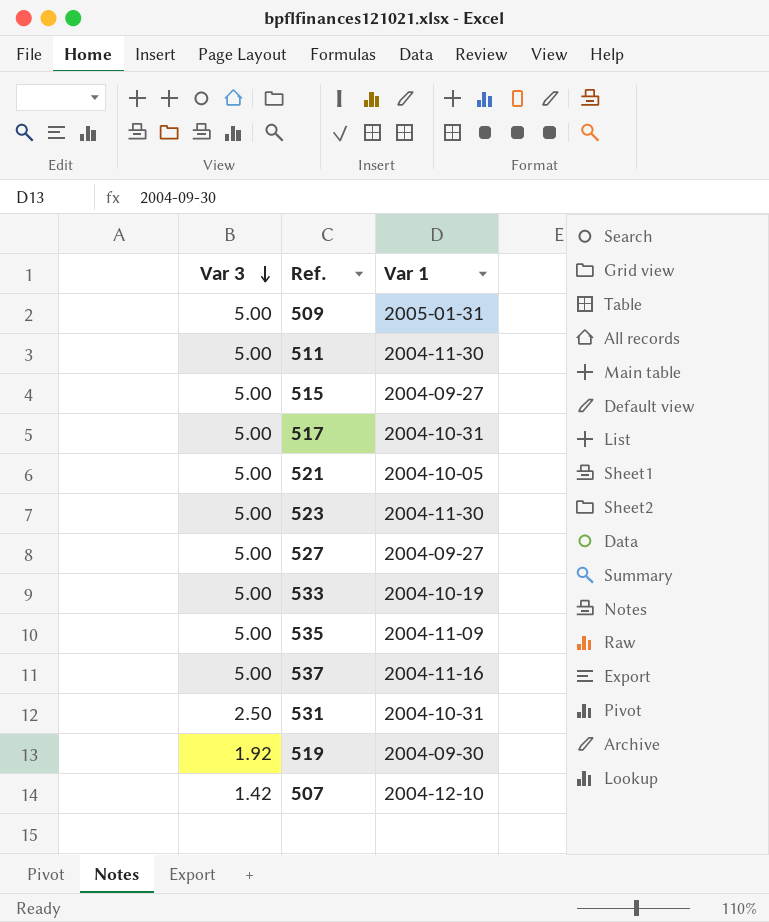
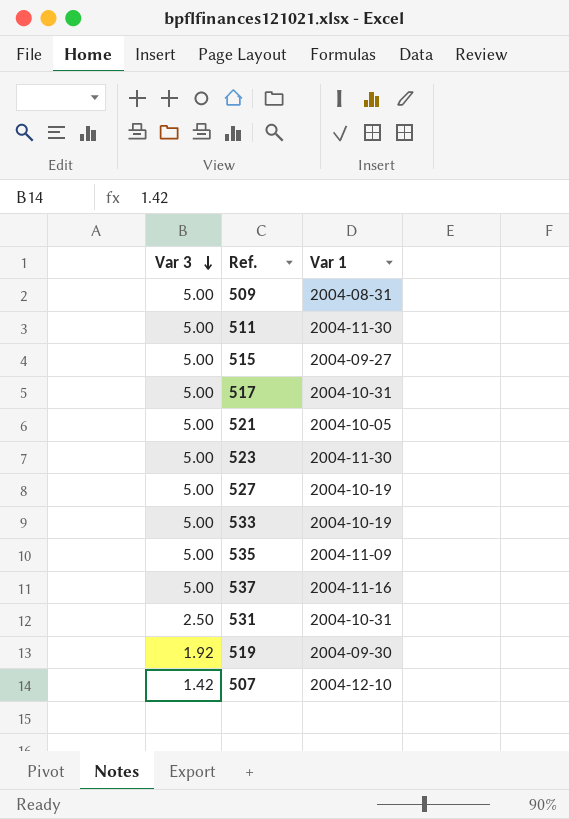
509 | Var 1: 2005-01-31 -> 2004-08-31
527 | Var 1: 2004-09-27 -> 2004-10-19

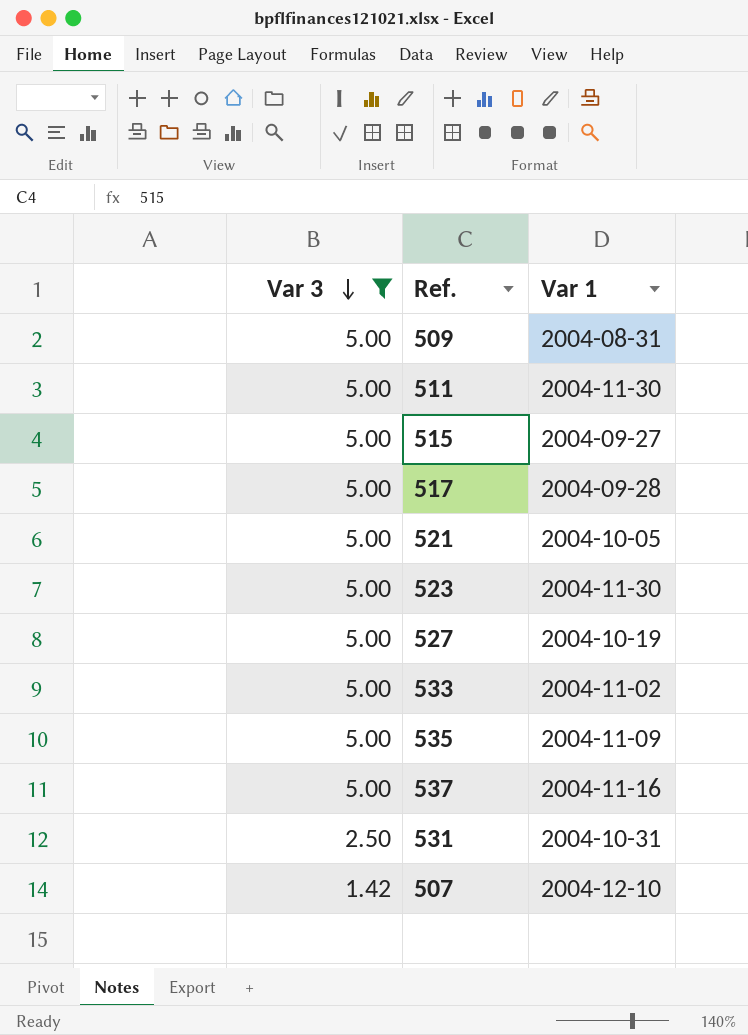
filter: none -> Var 3 != 1.92
517 | Var 1: 2004-10-31 -> 2004-09-28
533 | Var 1: 2004-10-19 -> 2004-11-02

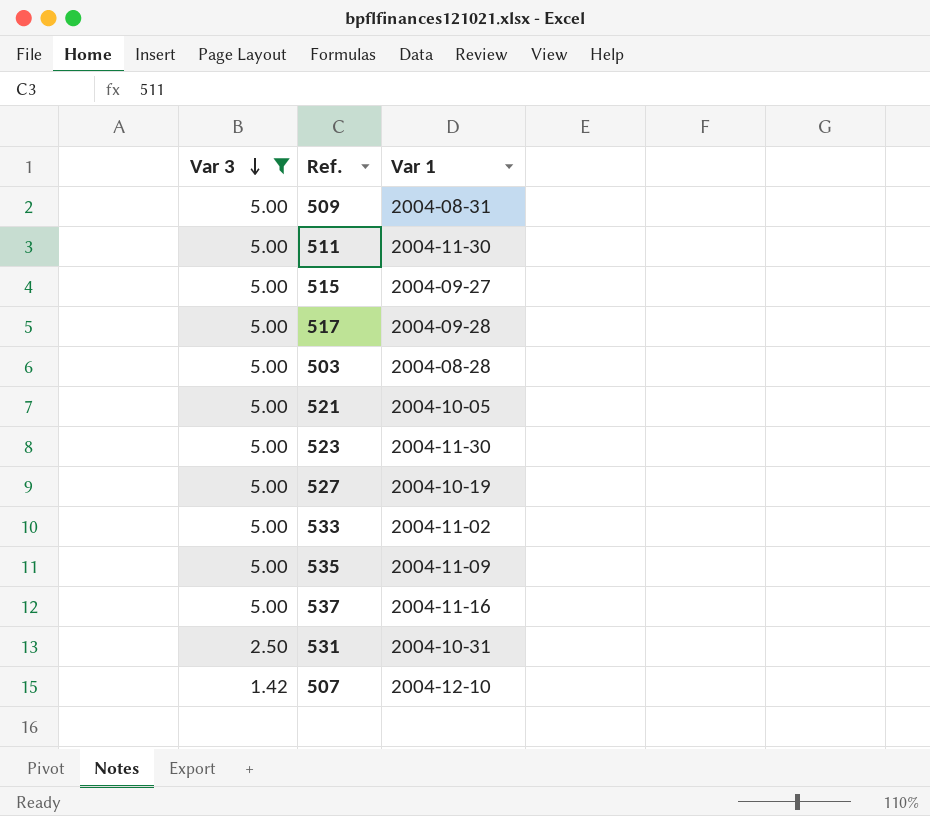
row 503: none -> 5.00 | 2004-08-28

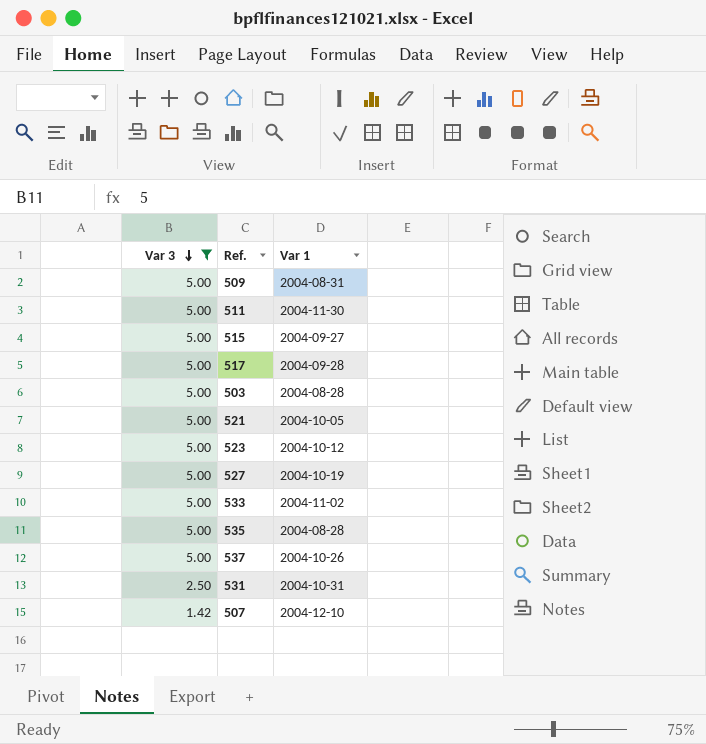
523 | Var 1: 2004-11-30 -> 2004-10-12
535 | Var 1: 2004-11-09 -> 2004-08-28
537 | Var 1: 2004-11-16 -> 2004-10-26

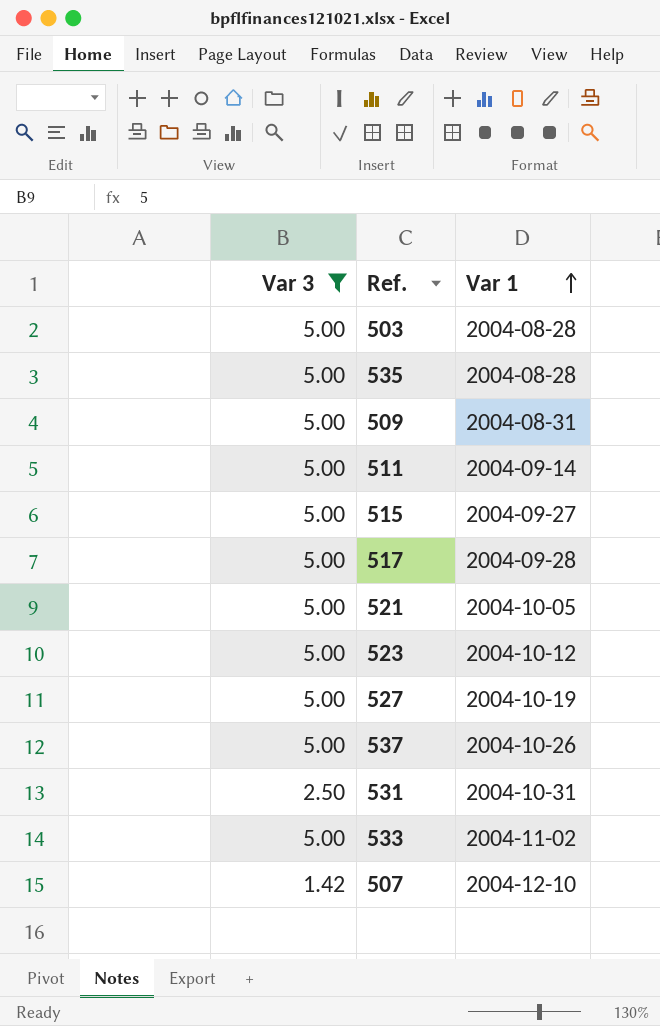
row order: Var 3 descending -> Var 1 ascending
511 | Var 1: 2004-11-30 -> 2004-09-14

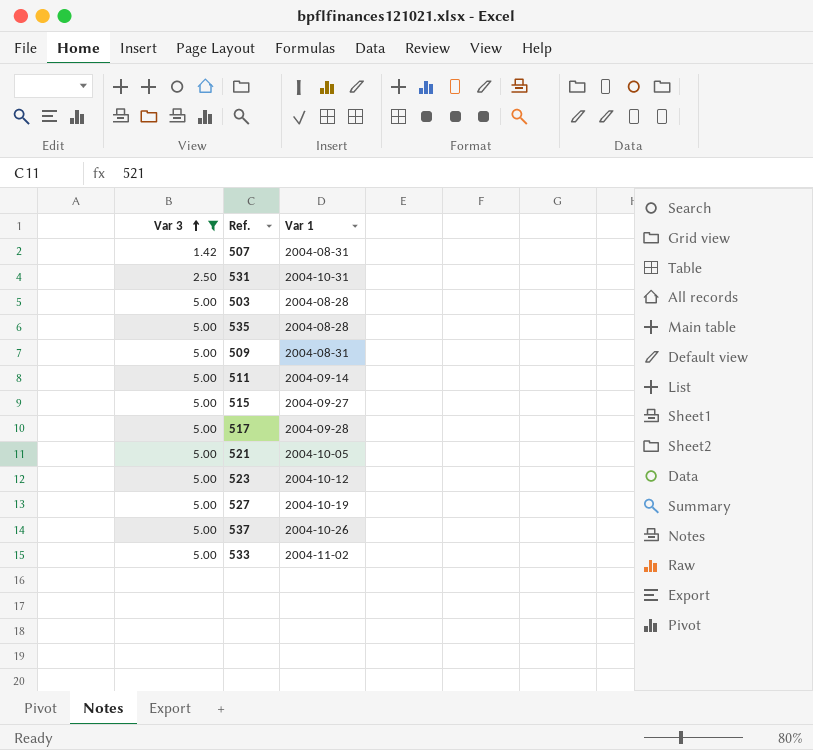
row order: Var 1 ascending -> Var 3 ascending
507 | Var 1: 2004-12-10 -> 2004-08-31

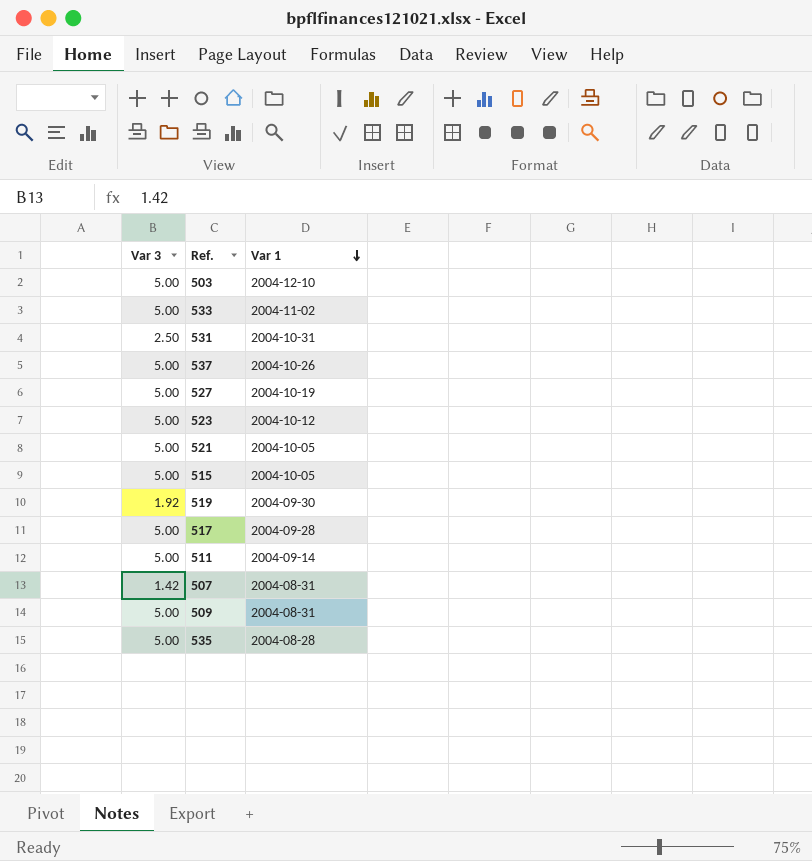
filter: Var 3 != 1.92 -> none
row order: Var 3 ascending -> Var 1 descending
503 | Var 1: 2004-08-28 -> 2004-12-10
515 | Var 1: 2004-09-27 -> 2004-10-05

